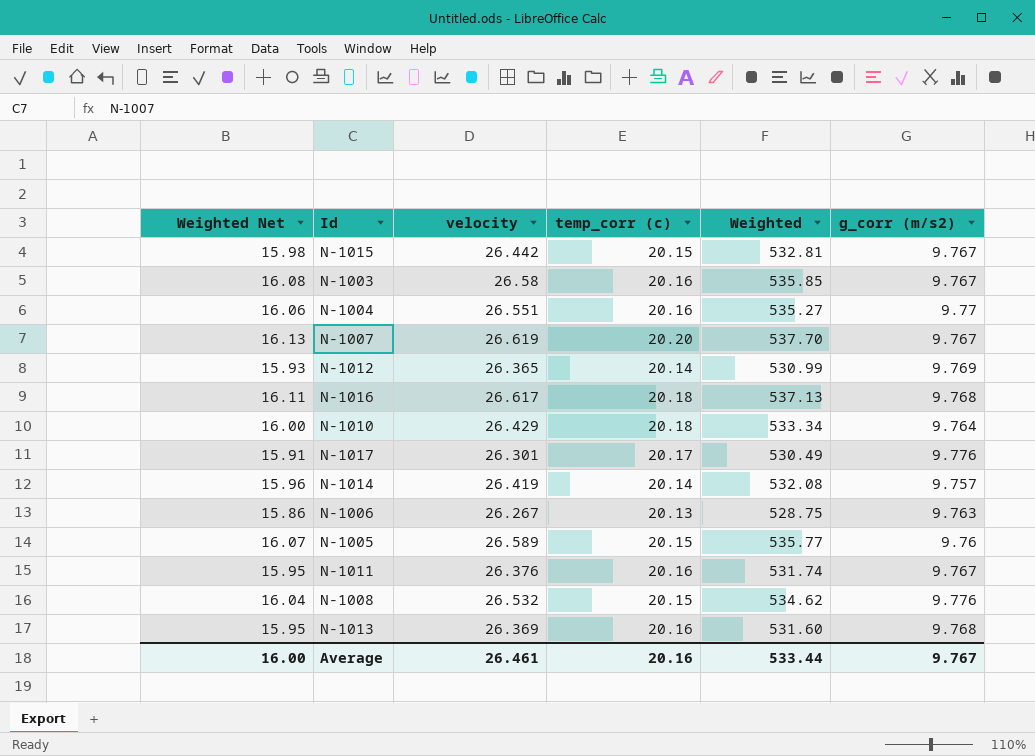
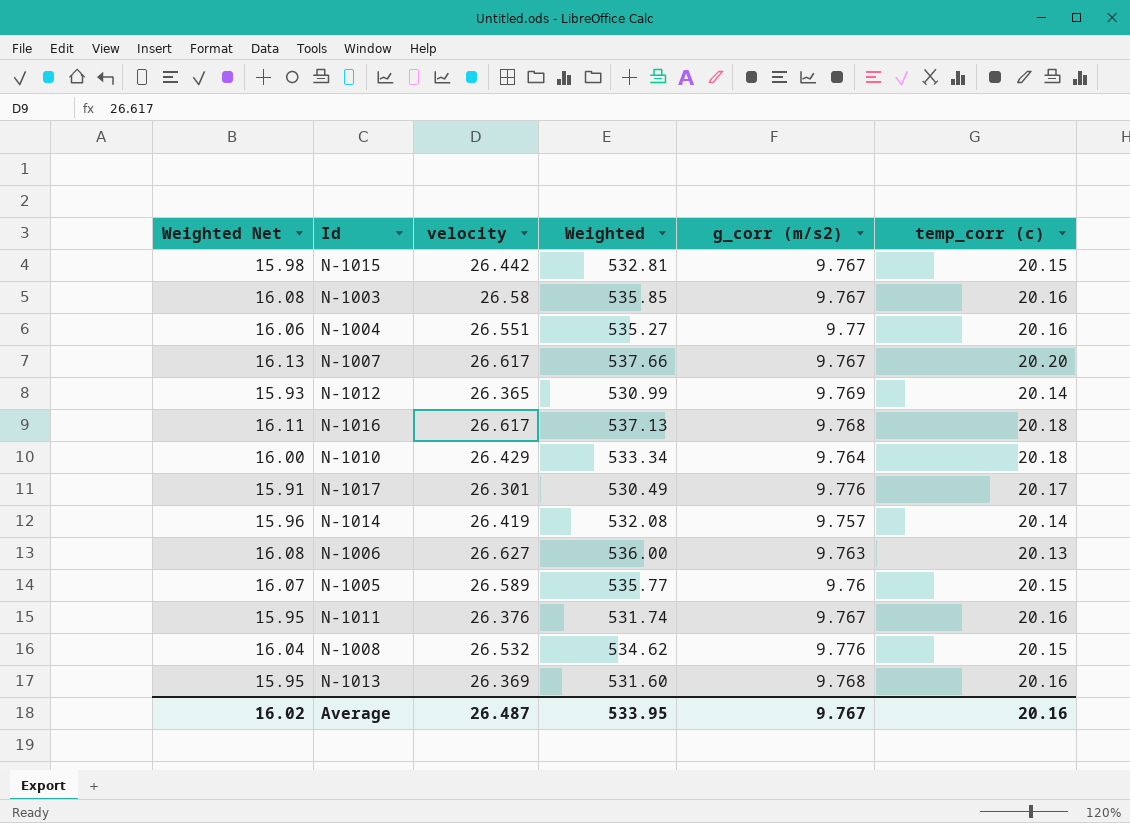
column temp_corr (c) | position: 4 -> 6
N-1007 | velocity: 26.619 -> 26.617
N-1007 | Weighted: 537.70 -> 537.66
N-1006 | Weighted Net: 15.86 -> 16.08
N-1006 | velocity: 26.267 -> 26.627
N-1006 | Weighted: 528.75 -> 536.00
Average | Weighted Net: 16.00 -> 16.02
Average | velocity: 26.461 -> 26.487
Average | Weighted: 533.44 -> 533.95

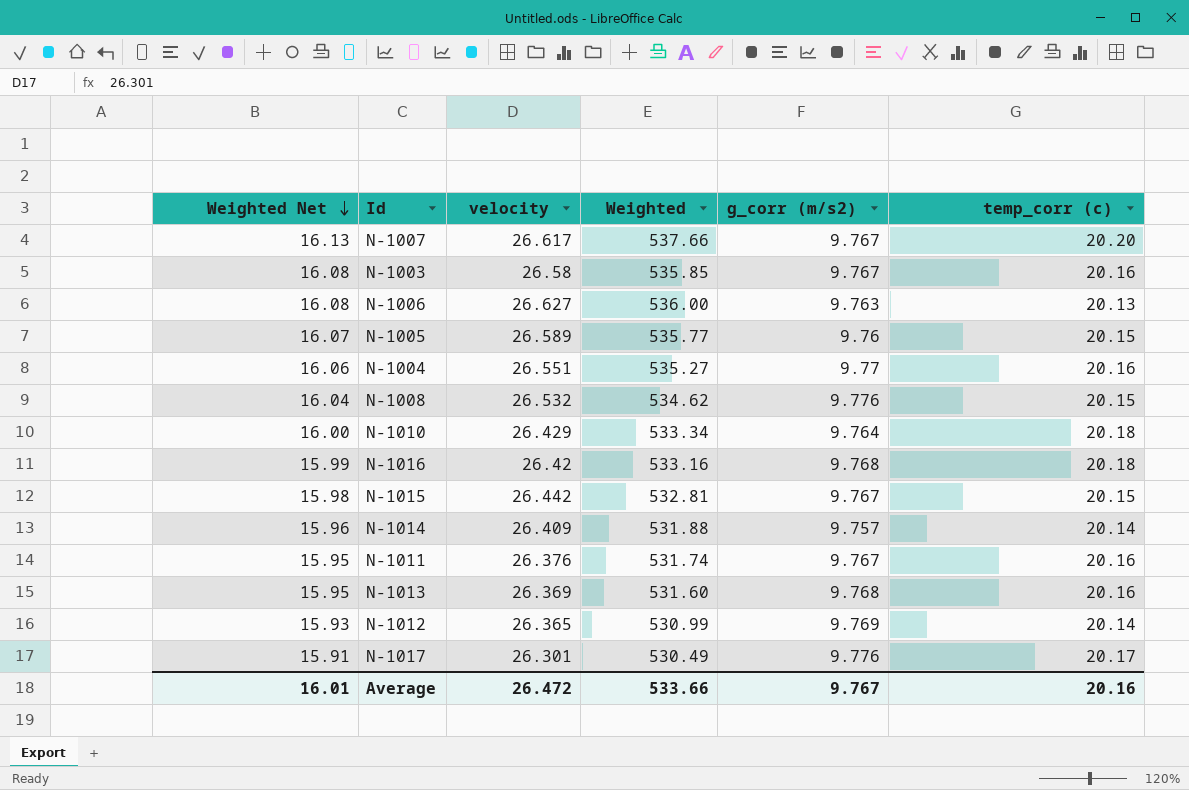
row order: none -> Weighted Net descending
N-1016 | Weighted Net: 16.11 -> 15.99
N-1016 | velocity: 26.617 -> 26.42
N-1016 | Weighted: 537.13 -> 533.16
N-1014 | velocity: 26.419 -> 26.409
N-1014 | Weighted: 532.08 -> 531.88
Average | Weighted Net: 16.02 -> 16.01
Average | velocity: 26.487 -> 26.472
Average | Weighted: 533.95 -> 533.66

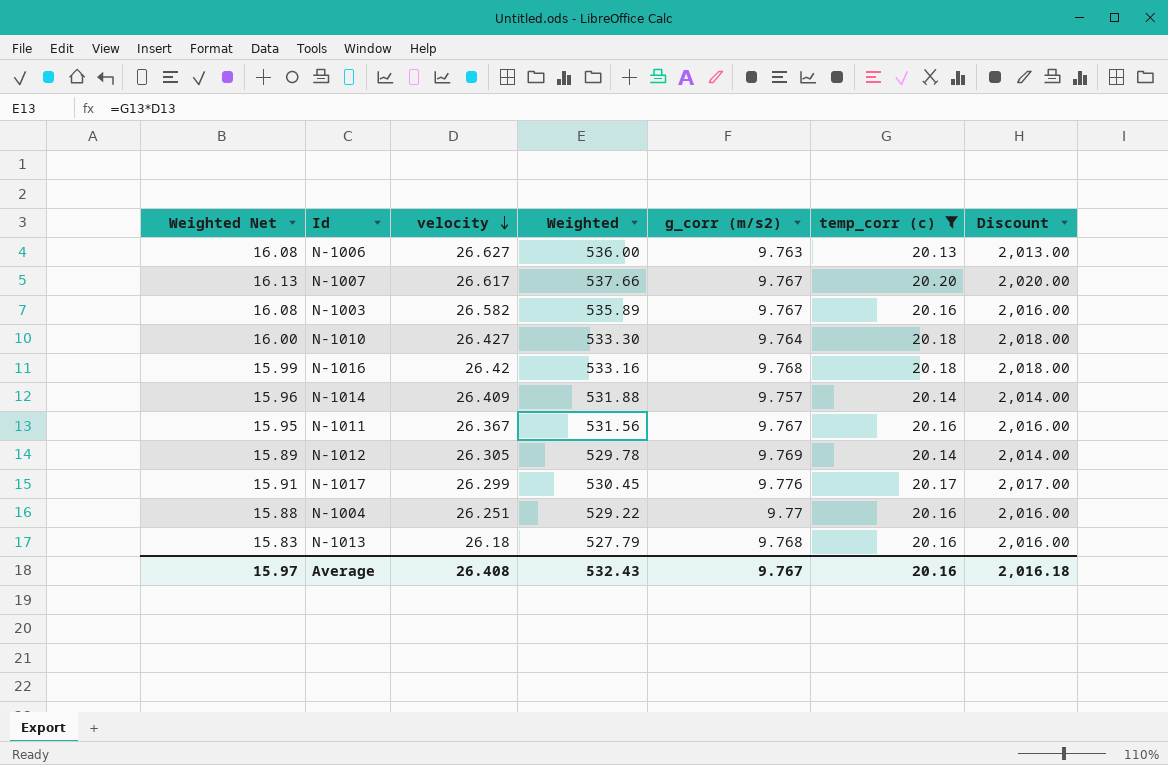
filter: none -> temp_corr (c) != 20.15
row order: Weighted Net descending -> velocity descending
column Discount | formula: none -> [temp_corr (c)] * 100
N-1003 | velocity: 26.58 -> 26.582
N-1003 | Weighted: 535.85 -> 535.89
N-1010 | velocity: 26.429 -> 26.427
N-1010 | Weighted: 533.34 -> 533.30
N-1011 | velocity: 26.376 -> 26.367
N-1011 | Weighted: 531.74 -> 531.56
N-1012 | Weighted Net: 15.93 -> 15.89
N-1012 | velocity: 26.365 -> 26.305
N-1012 | Weighted: 530.99 -> 529.78
N-1017 | velocity: 26.301 -> 26.299
N-1017 | Weighted: 530.49 -> 530.45
N-1004 | Weighted Net: 16.06 -> 15.88
N-1004 | velocity: 26.551 -> 26.251
N-1004 | Weighted: 535.27 -> 529.22
N-1013 | Weighted Net: 15.95 -> 15.83
N-1013 | velocity: 26.369 -> 26.18
N-1013 | Weighted: 531.60 -> 527.79
Average | Weighted Net: 16.01 -> 15.97
Average | velocity: 26.472 -> 26.408
Average | Weighted: 533.66 -> 532.43

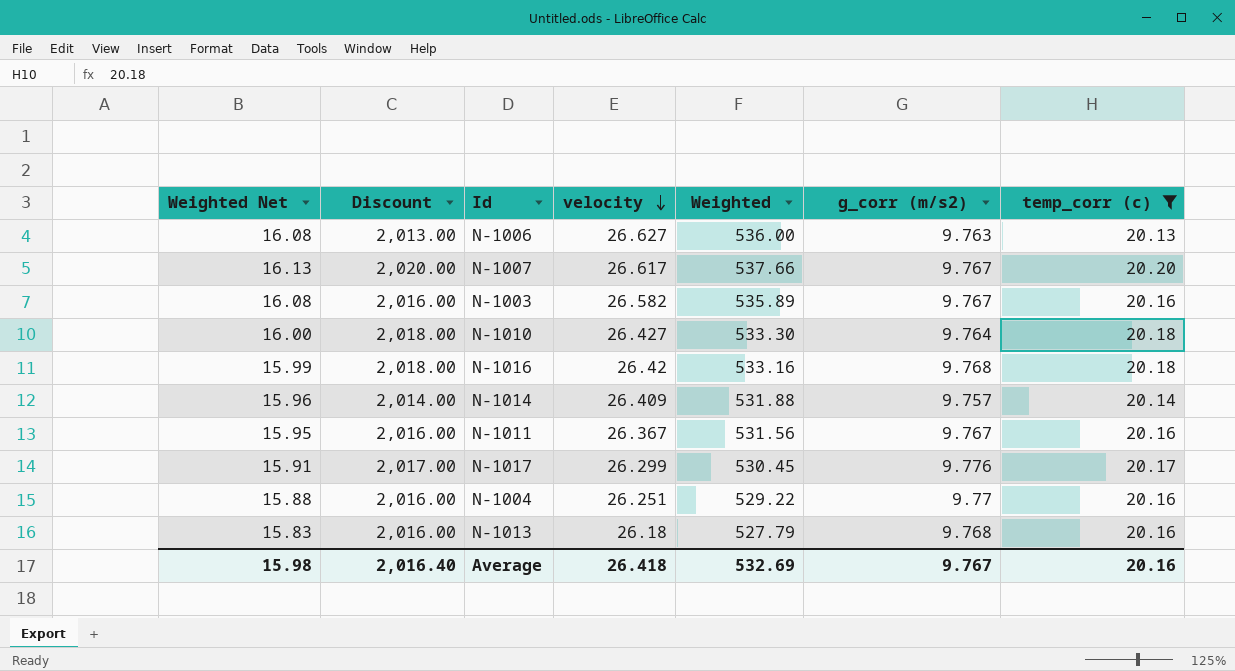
column Discount | position: 7 -> 2
row N-1012: 15.89 | 26.305 | 529.78 | 9.769 | 20.14 | 2,014.00 -> none
Average | Weighted Net: 15.97 -> 15.98
Average | Discount: 2,016.18 -> 2,016.40
Average | velocity: 26.408 -> 26.418
Average | Weighted: 532.43 -> 532.69

